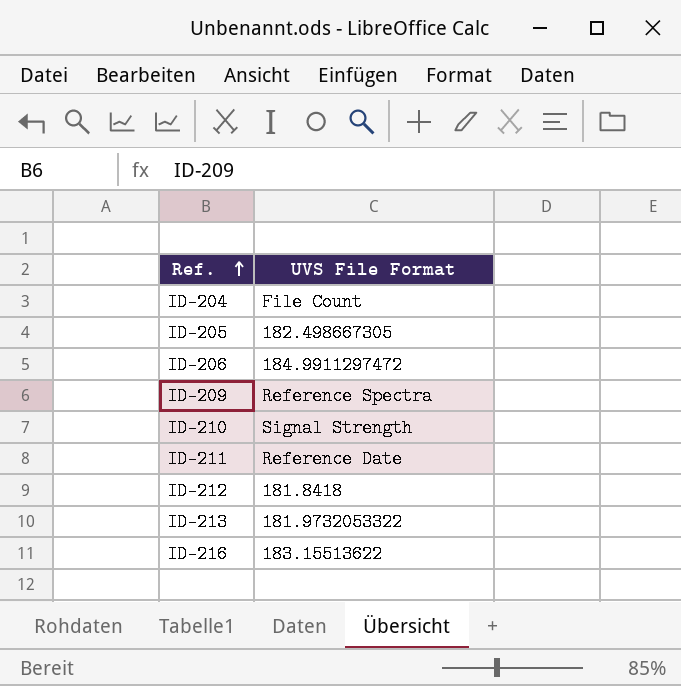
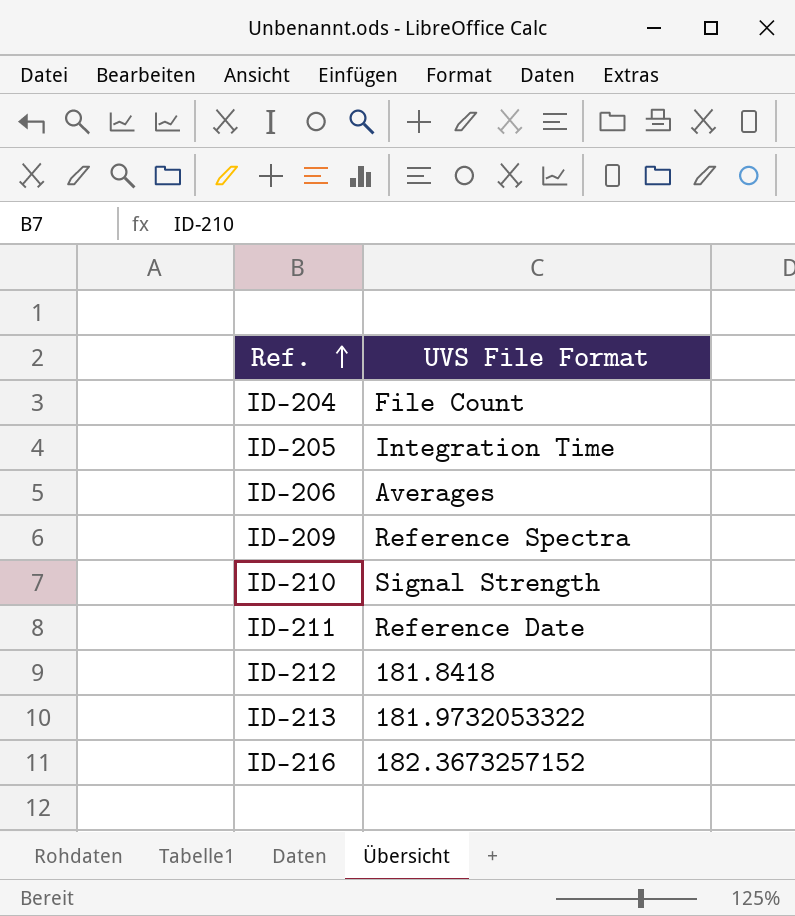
ID-205 | UVS File Format: 182.498667305 -> Integration Time
ID-206 | UVS File Format: 184.9911297472 -> Averages
ID-216 | UVS File Format: 183.15513622 -> 182.3673257152

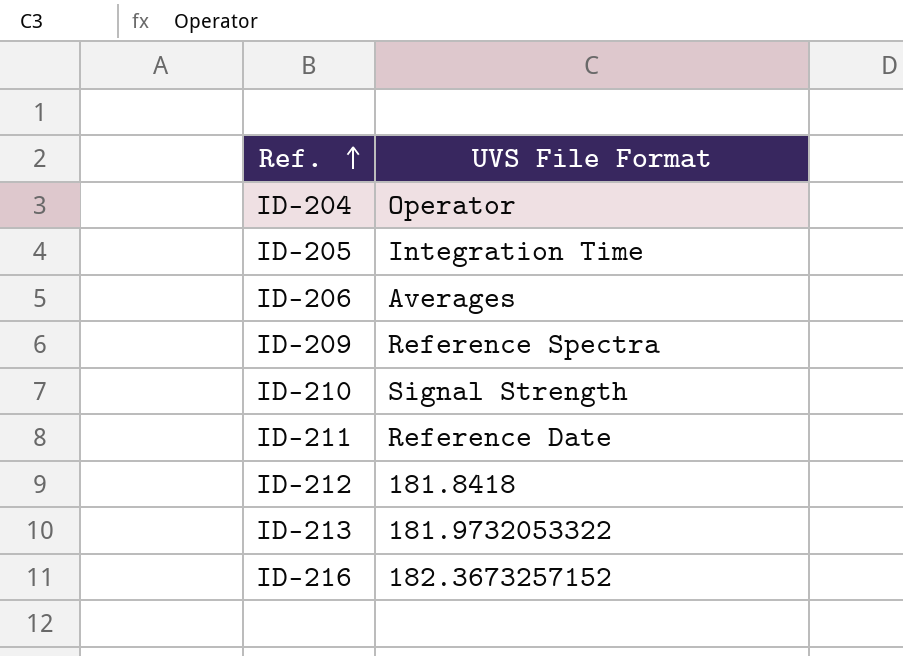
ID-204 | UVS File Format: File Count -> Operator

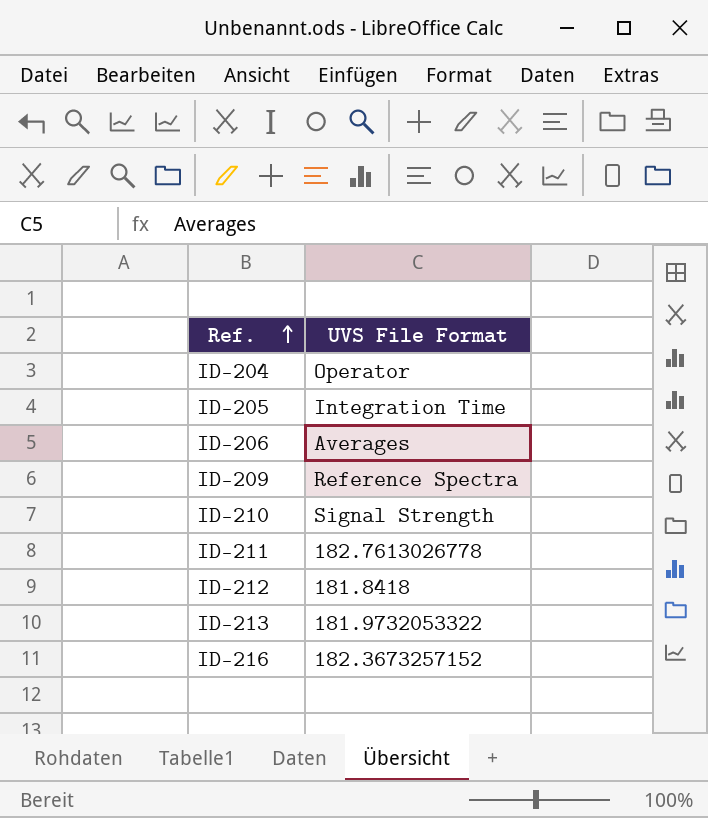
ID-211 | UVS File Format: Reference Date -> 182.7613026778

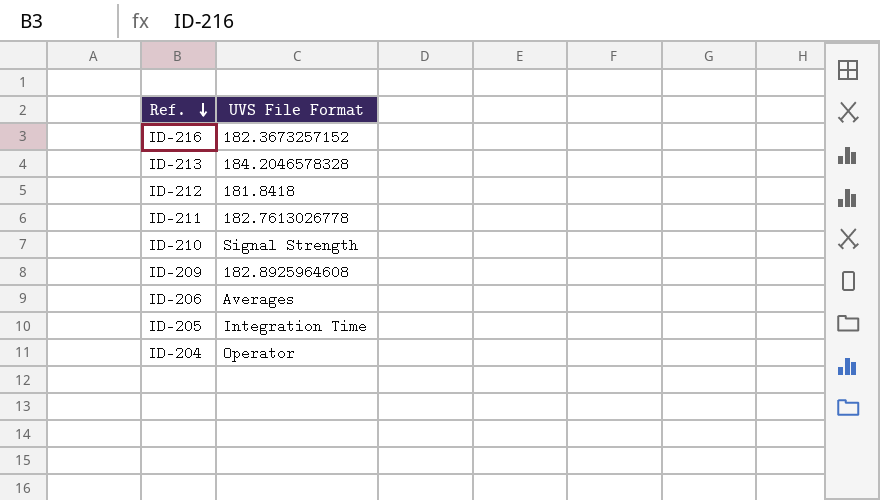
row order: Ref. ascending -> Ref. descending
ID-213 | UVS File Format: 181.9732053322 -> 184.2046578328
ID-209 | UVS File Format: Reference Spectra -> 182.8925964608

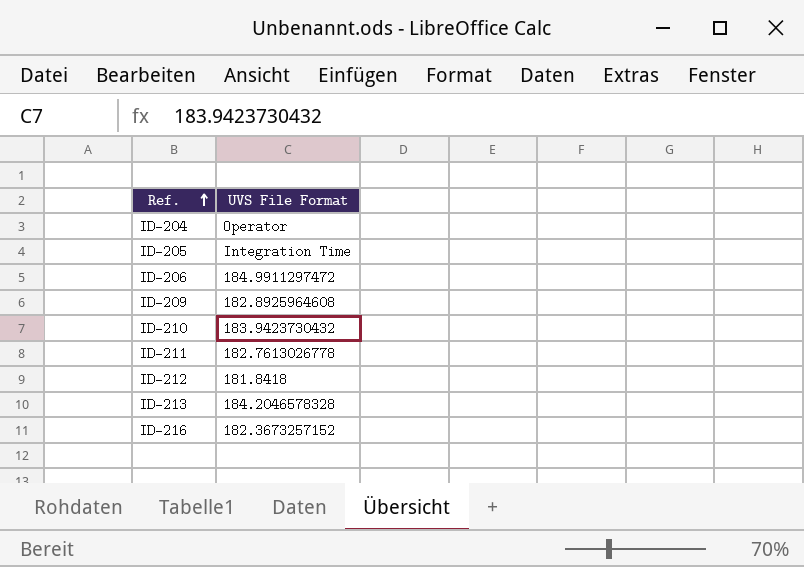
row order: Ref. descending -> Ref. ascending
ID-206 | UVS File Format: Averages -> 184.9911297472
ID-210 | UVS File Format: Signal Strength -> 183.9423730432

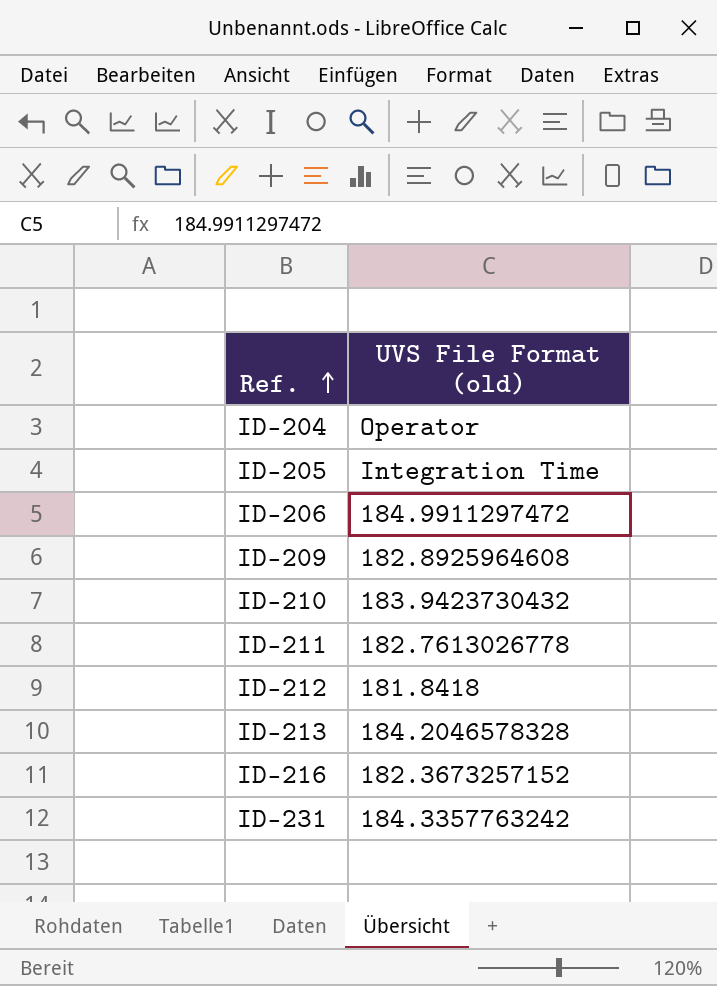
column name: UVS File Format -> UVS File Format (old)
row ID-231: none -> 184.3357763242

